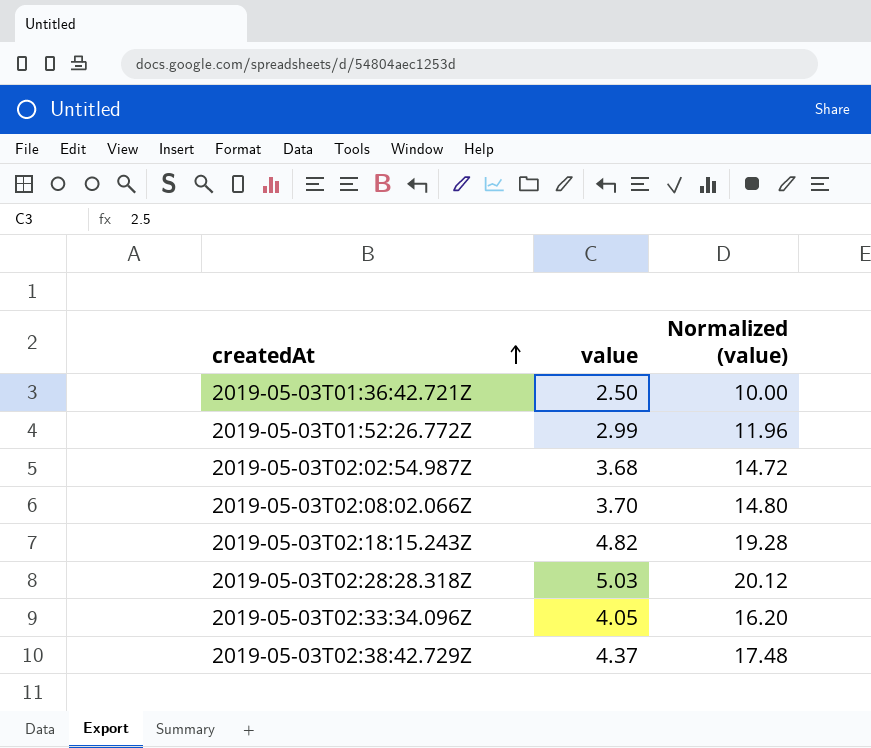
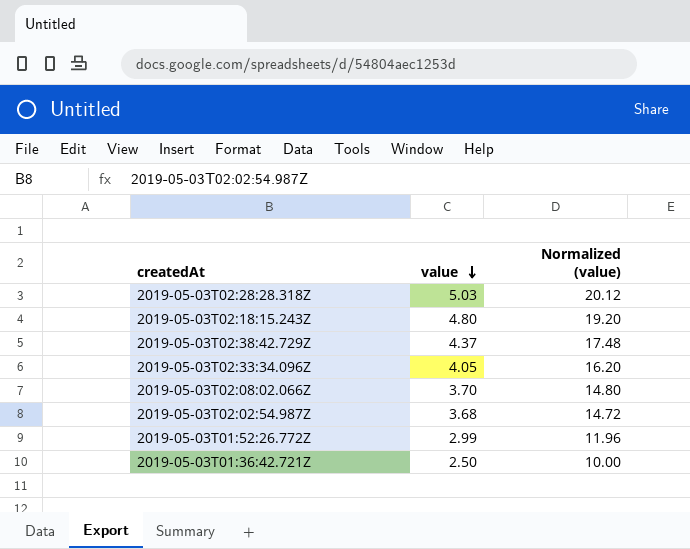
row order: createdAt ascending -> value descending
2019-05-03T02:18:15.243Z | value: 4.82 -> 4.80
2019-05-03T02:18:15.243Z | Normalized (value): 19.28 -> 19.20

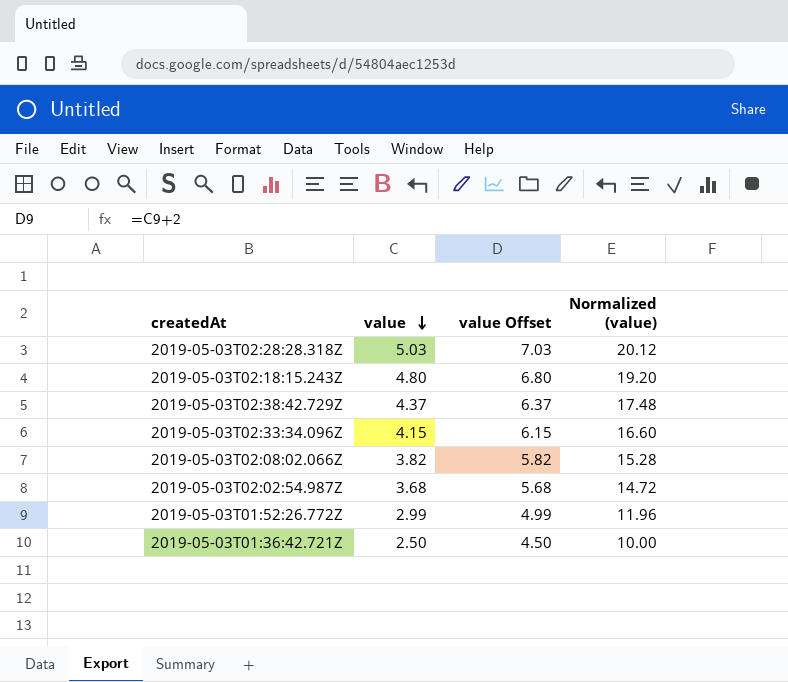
column value Offset | formula: none -> [value] + 2
2019-05-03T02:33:34.096Z | value: 4.05 -> 4.15
2019-05-03T02:33:34.096Z | Normalized (value): 16.20 -> 16.60
2019-05-03T02:08:02.066Z | value: 3.70 -> 3.82
2019-05-03T02:08:02.066Z | Normalized (value): 14.80 -> 15.28

